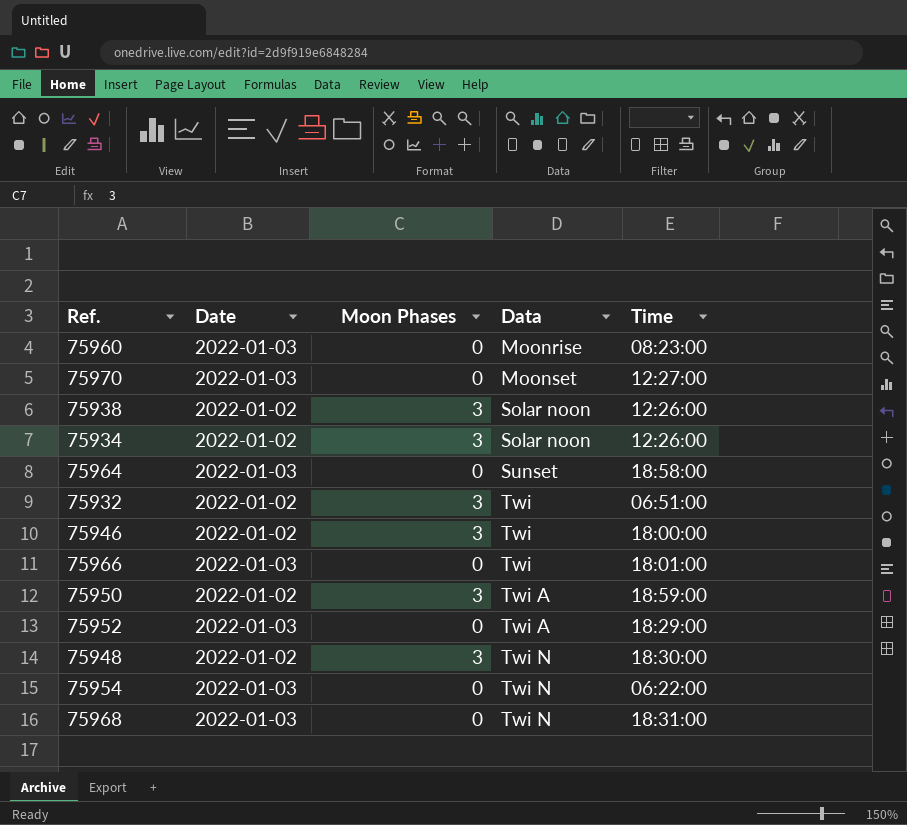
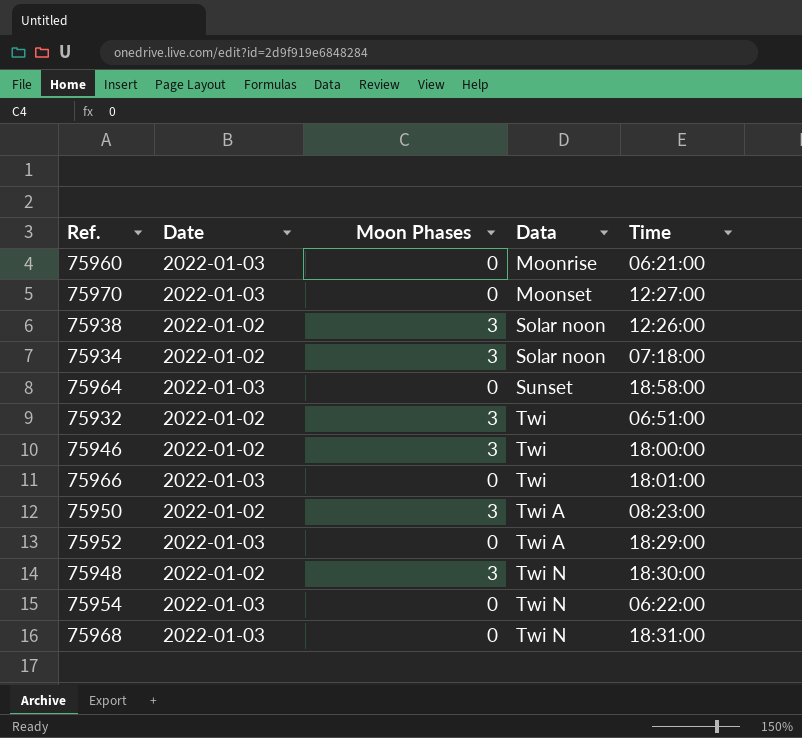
75960 | Time: 08:23:00 -> 06:21:00
75934 | Time: 12:26:00 -> 07:18:00
75950 | Time: 18:59:00 -> 08:23:00

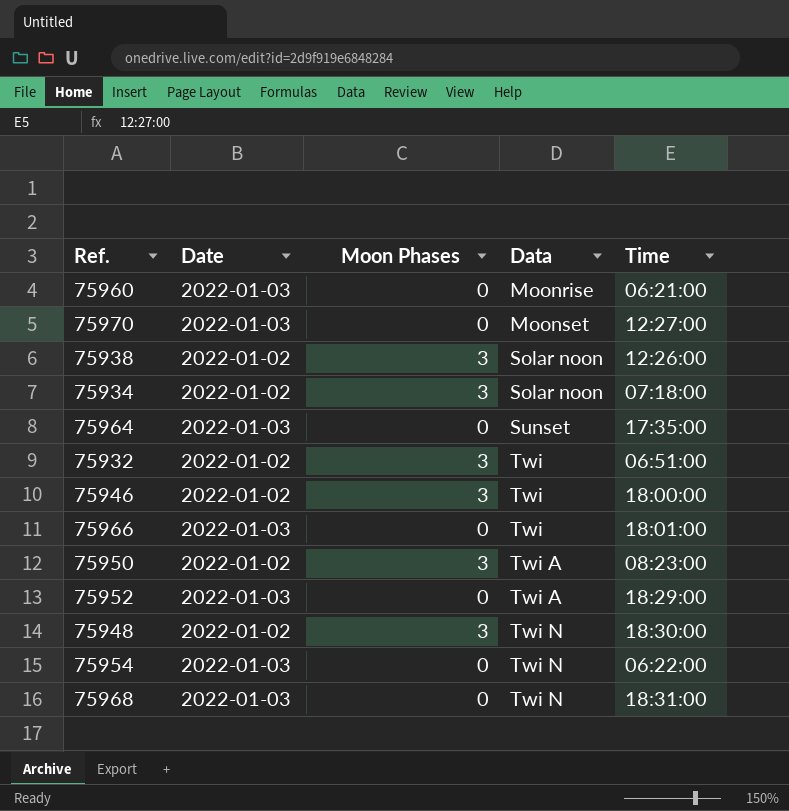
75964 | Time: 18:58:00 -> 17:35:00

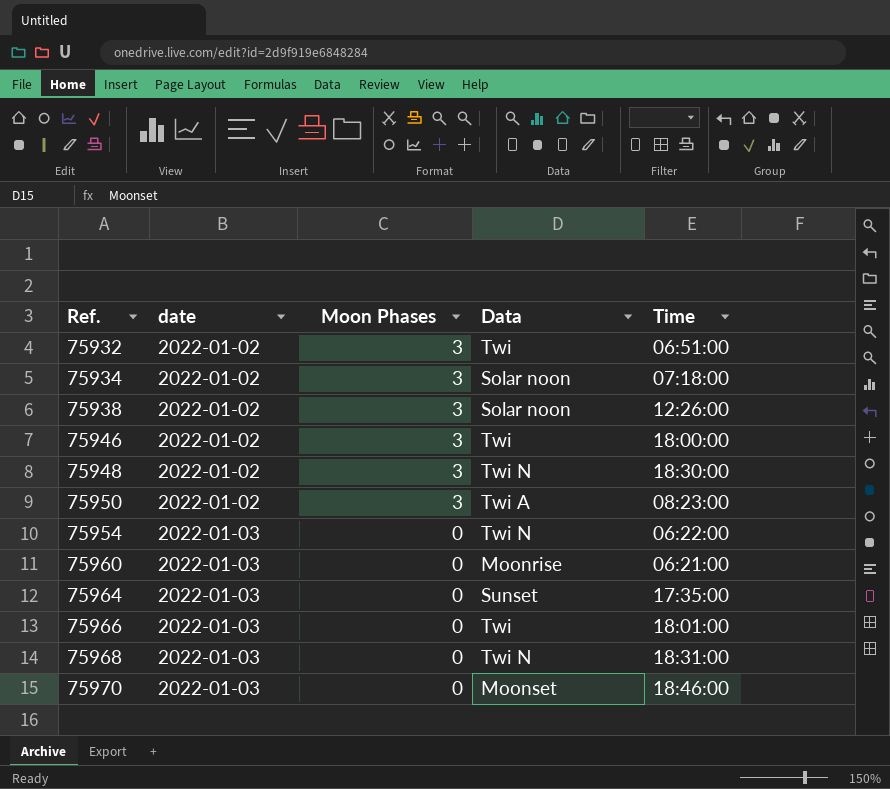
row order: Data ascending -> Ref. ascending
column name: Date -> date
row 75952: 2022-01-03 | 0 | Twi A | 18:29:00 -> none
75970 | Time: 12:27:00 -> 18:46:00

